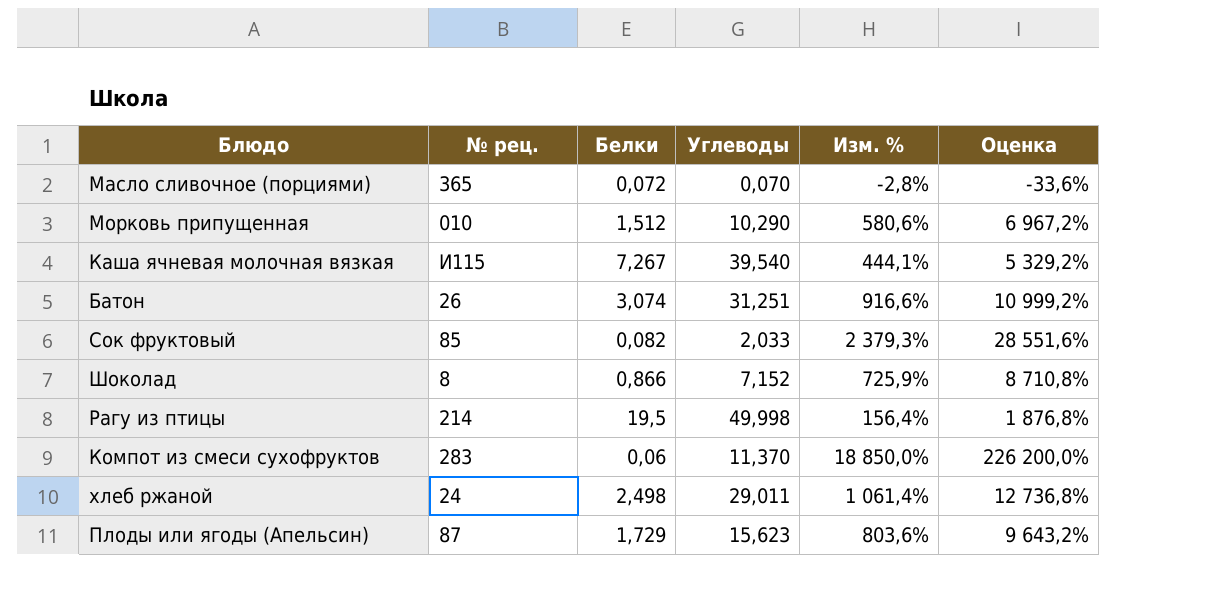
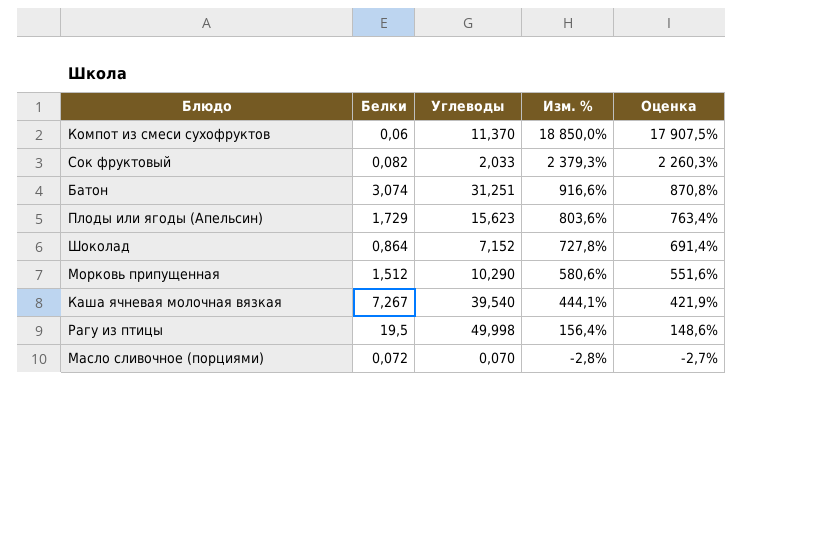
row order: none -> Изм. % descending
column № рец. | position: 2 -> none
column Оценка | formula: [Изм. %] * 12 -> [Изм. %] * 0,95
row хлеб ржаной: 24 | 2,498 | 29,011 | 1 061,4% | 12 736,8% -> none
Шоколад | Белки: 0,866 -> 0,864
Шоколад | Изм. %: 725,9% -> 727,8%

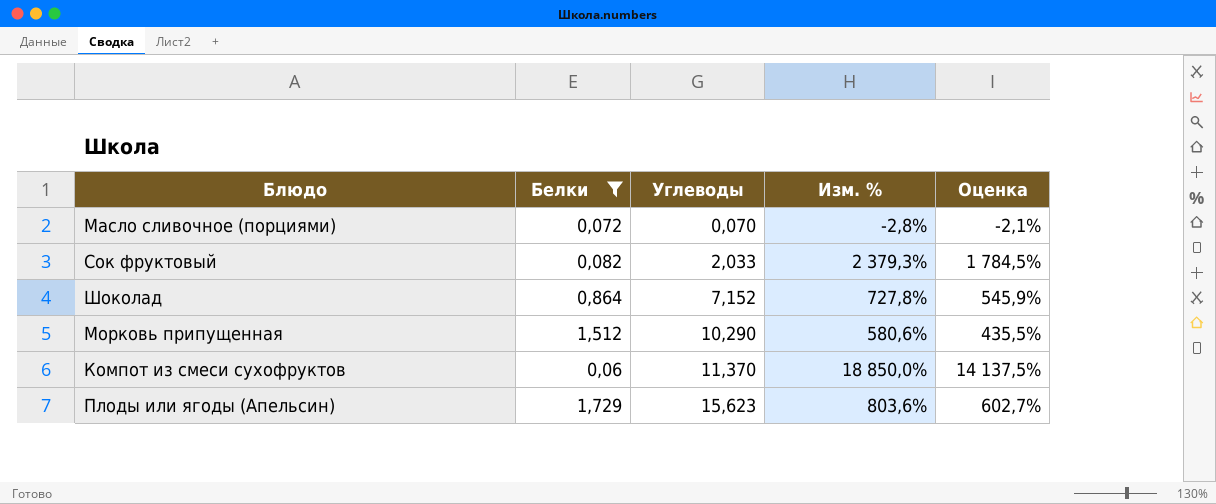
filter: none -> Белки <= 1,729
row order: Изм. % descending -> Углеводы ascending
column Оценка | formula: [Изм. %] * 0,95 -> [Изм. %] * 0,75

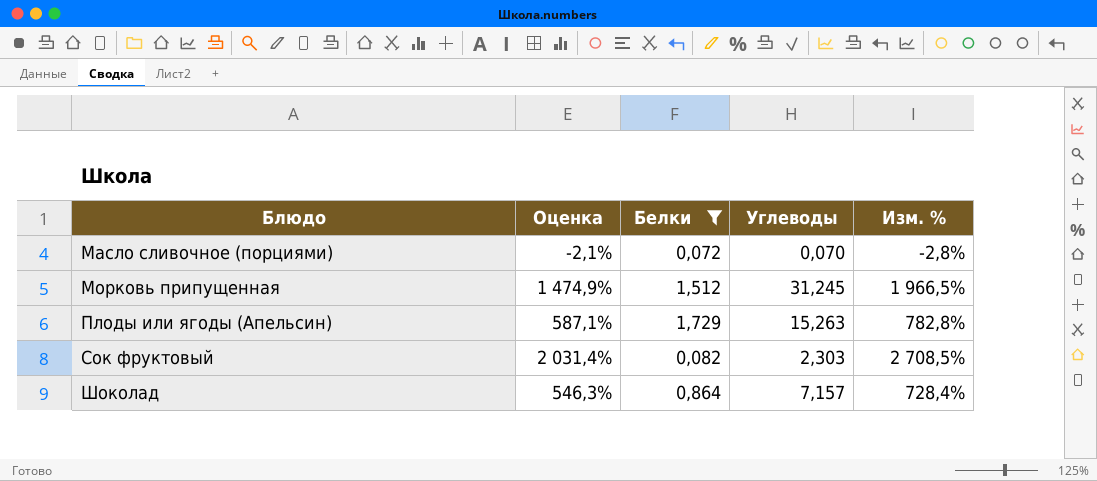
row order: Углеводы ascending -> Блюдо ascending
column Оценка | position: 5 -> 2
row Компот из смеси сухофруктов: 0,06 | 11,370 | 18 850,0% | 14 137,5% -> none
Морковь припущенная | Оценка: 435,5% -> 1 474,9%
Морковь припущенная | Углеводы: 10,290 -> 31,245
Морковь припущенная | Изм. %: 580,6% -> 1 966,5%
Плоды или ягоды (Апельсин) | Оценка: 602,7% -> 587,1%
Плоды или ягоды (Апельсин) | Углеводы: 15,623 -> 15,263
Плоды или ягоды (Апельсин) | Изм. %: 803,6% -> 782,8%
Сок фруктовый | Оценка: 1 784,5% -> 2 031,4%
Сок фруктовый | Углеводы: 2,033 -> 2,303
Сок фруктовый | Изм. %: 2 379,3% -> 2 708,5%
Шоколад | Оценка: 545,9% -> 546,3%
Шоколад | Углеводы: 7,152 -> 7,157
Шоколад | Изм. %: 727,8% -> 728,4%

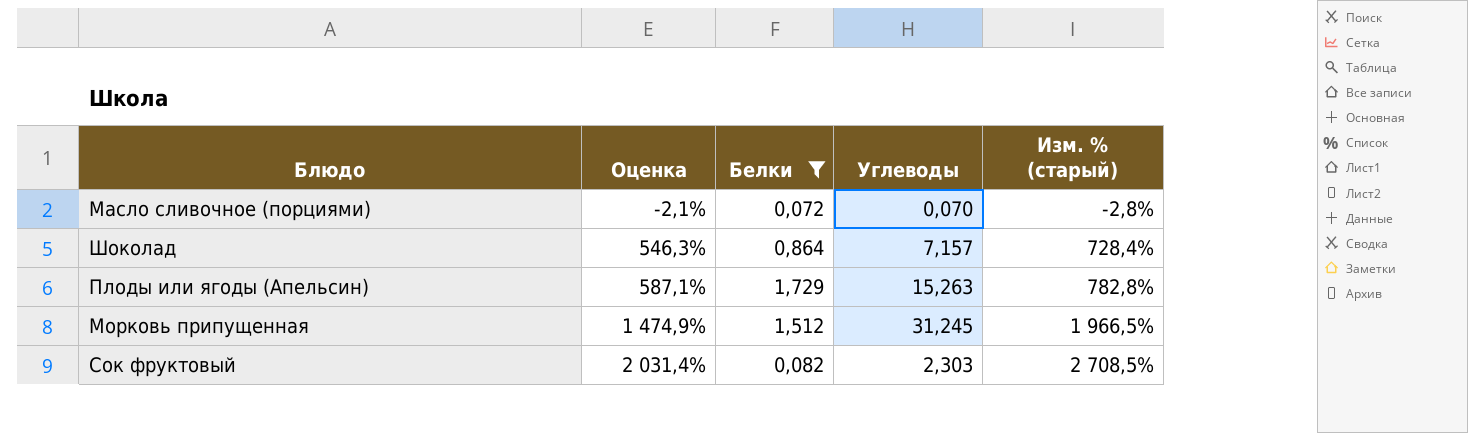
row order: Блюдо ascending -> Оценка ascending
column name: Изм. % -> Изм. % (старый)

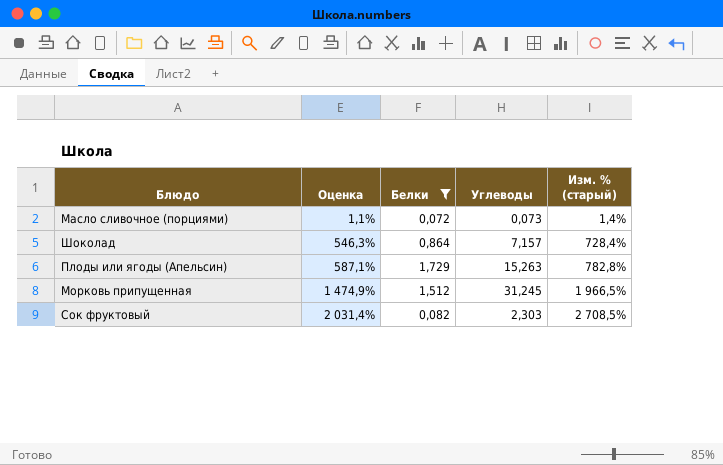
Масло сливочное (порциями) | Оценка: -2,1% -> 1,1%
Масло сливочное (порциями) | Углеводы: 0,070 -> 0,073
Масло сливочное (порциями) | Изм. % (старый): -2,8% -> 1,4%

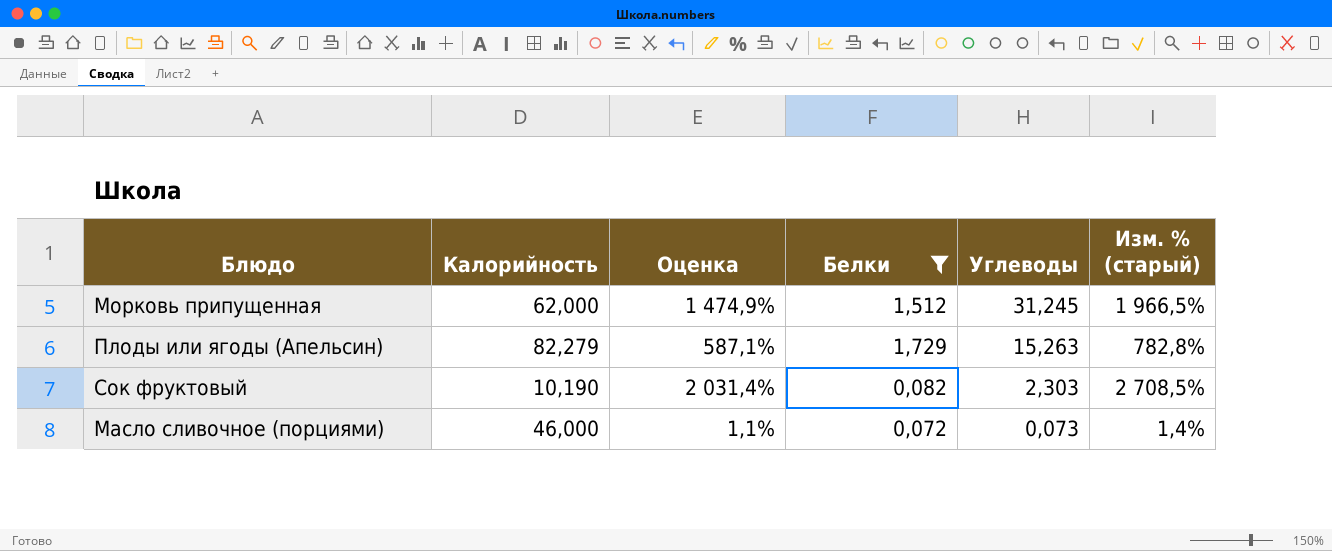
row order: Оценка ascending -> Углеводы descending
column Калорийность | position: none -> 2
row Шоколад: 546,3% | 0,864 | 7,157 | 728,4% -> none

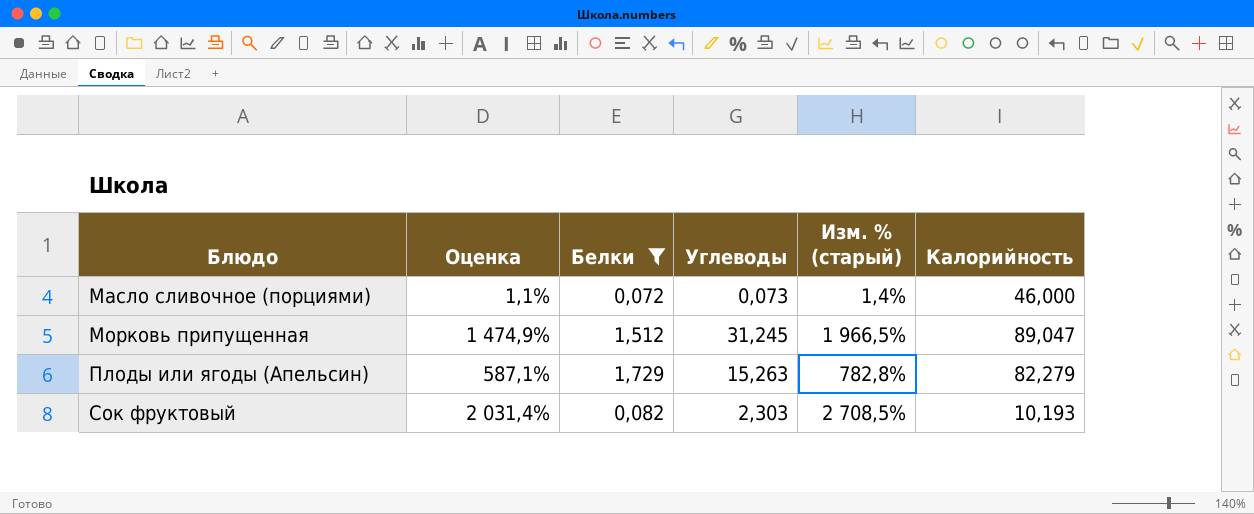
row order: Углеводы descending -> Блюдо ascending
column Калорийность | position: 2 -> 6
Морковь припущенная | Калорийность: 62,000 -> 89,047
Сок фруктовый | Калорийность: 10,190 -> 10,193

